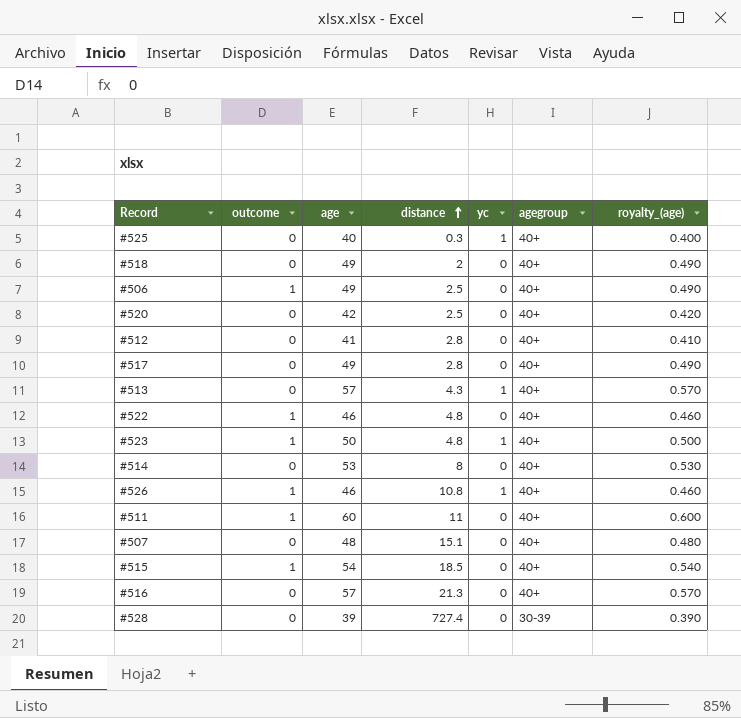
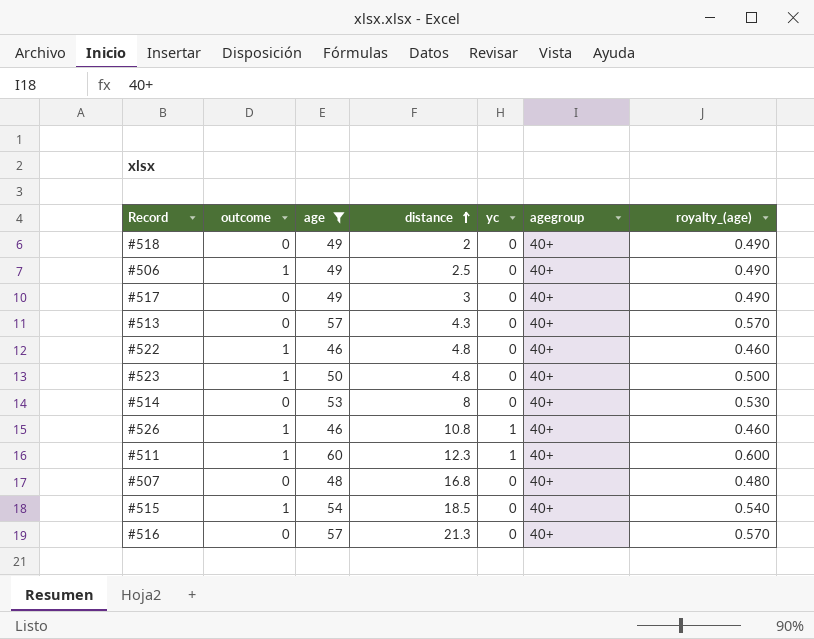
filter: none -> age >= 46
#517 | distance: 2.8 -> 3
#513 | yc: 1 -> 0
#523 | yc: 1 -> 0
#511 | distance: 11 -> 12.3
#511 | yc: 0 -> 1
#507 | distance: 15.1 -> 16.8

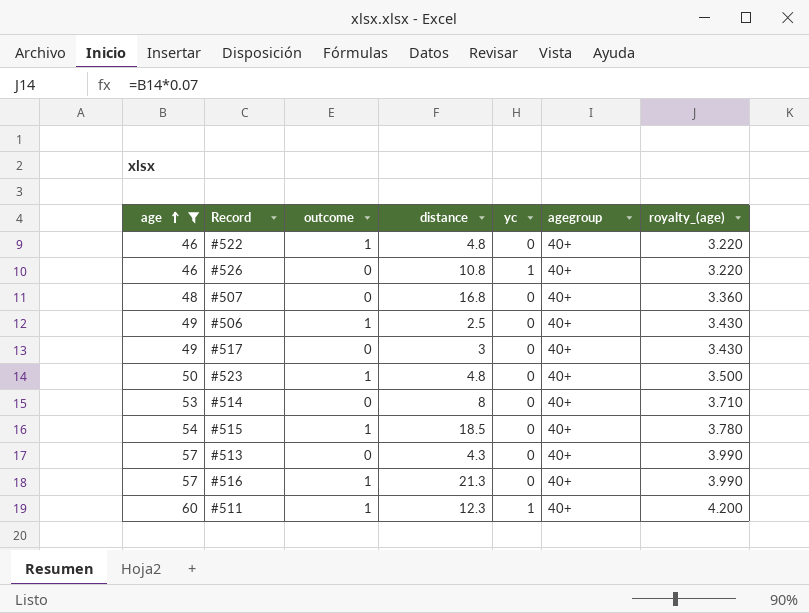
row order: distance ascending -> age ascending
column age | position: 3 -> 1
column royalty_(age) | formula: [age] * 0.01 -> [age] * 0.07
row #518: 0 | 49 | 2 | 0 | 40+ | 0.490 -> none
#526 | outcome: 1 -> 0
#516 | outcome: 0 -> 1

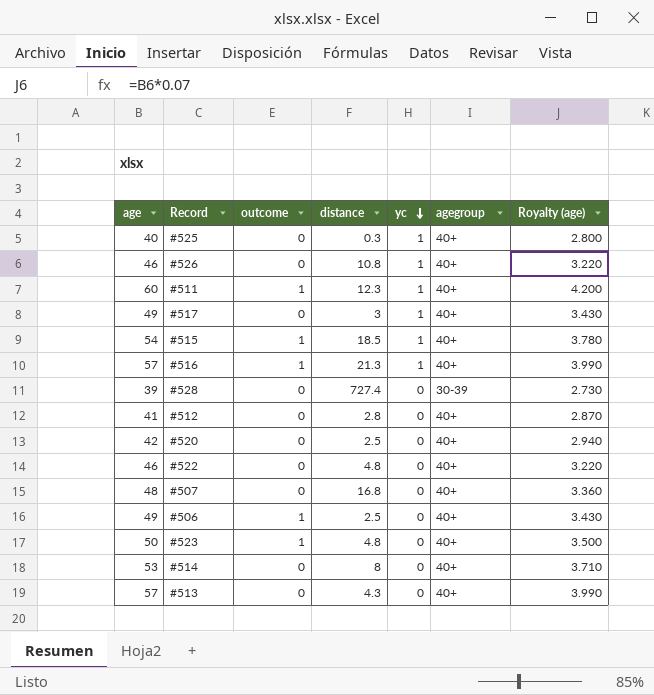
filter: age >= 46 -> none
row order: age ascending -> yc descending
column name: royalty_(age) -> Royalty (age)
#517 | yc: 0 -> 1
#515 | yc: 0 -> 1
#516 | yc: 0 -> 1
#522 | outcome: 1 -> 0

